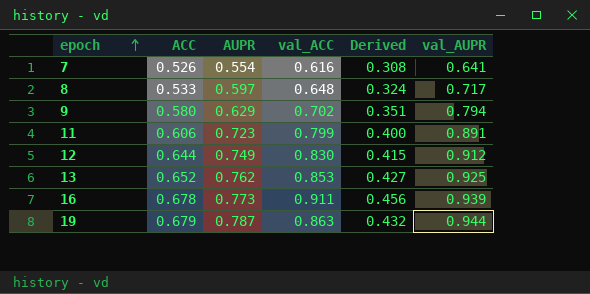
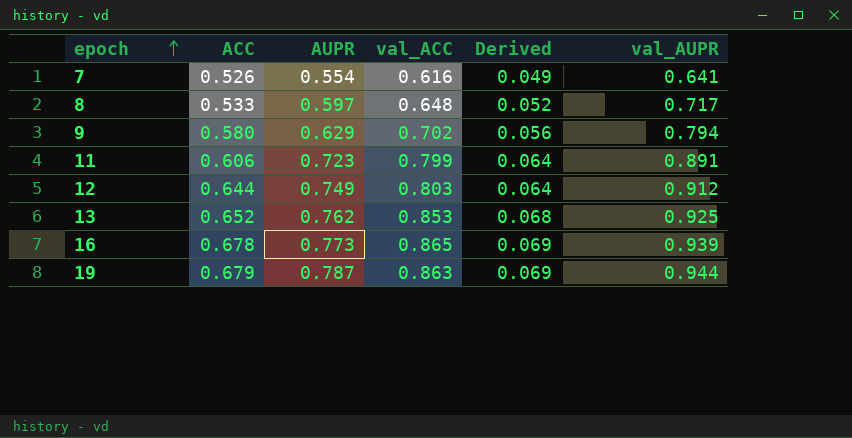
column Derived | formula: [val_ACC] * 0.5 -> [val_ACC] * 0.08
12 | val_ACC: 0.830 -> 0.803
16 | val_ACC: 0.911 -> 0.865

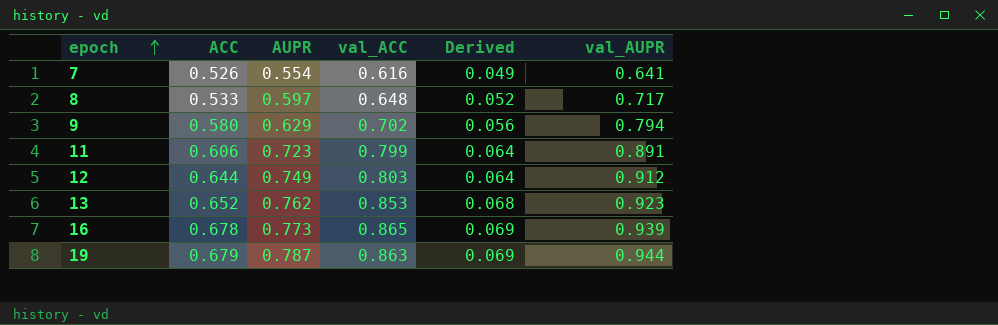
13 | val_AUPR: 0.925 -> 0.923

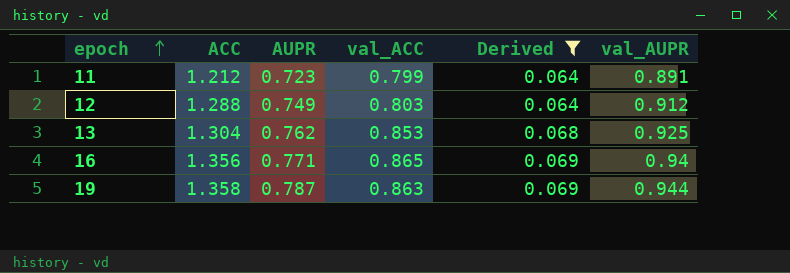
filter: none -> Derived >= 0.064
11 | ACC: 0.606 -> 1.212
12 | ACC: 0.644 -> 1.288
13 | ACC: 0.652 -> 1.304
13 | val_AUPR: 0.923 -> 0.925
16 | ACC: 0.678 -> 1.356
16 | AUPR: 0.773 -> 0.771
16 | val_AUPR: 0.939 -> 0.94
19 | ACC: 0.679 -> 1.358

